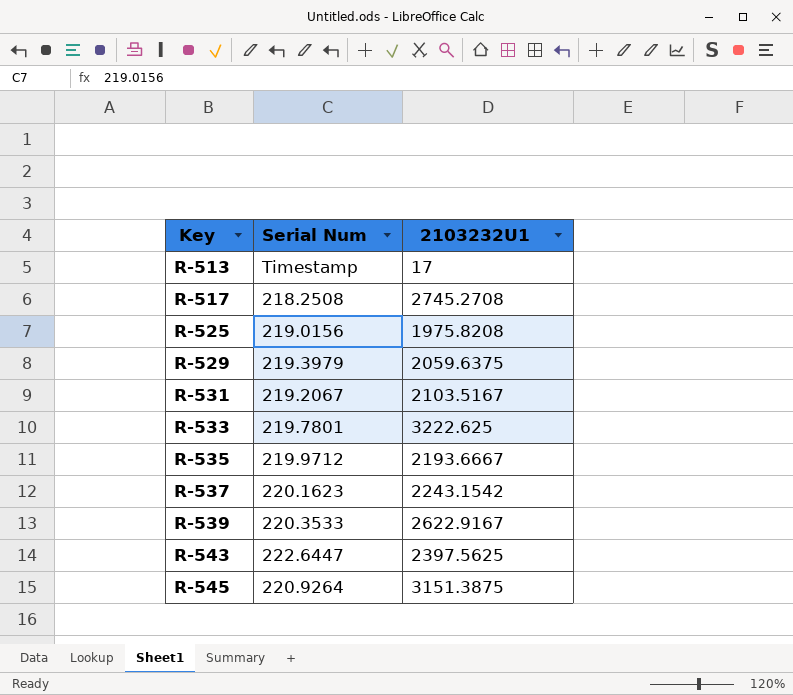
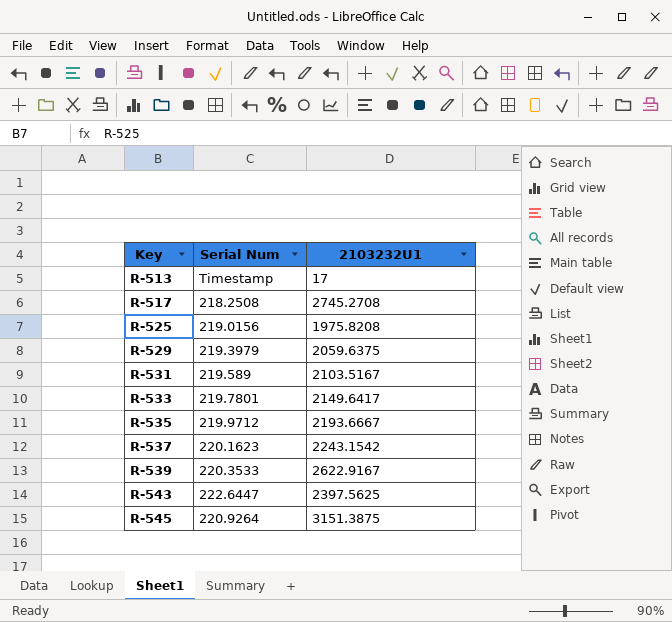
R-531 | Serial Num: 219.2067 -> 219.589
R-533 | 2103232U1: 3222.625 -> 2149.6417

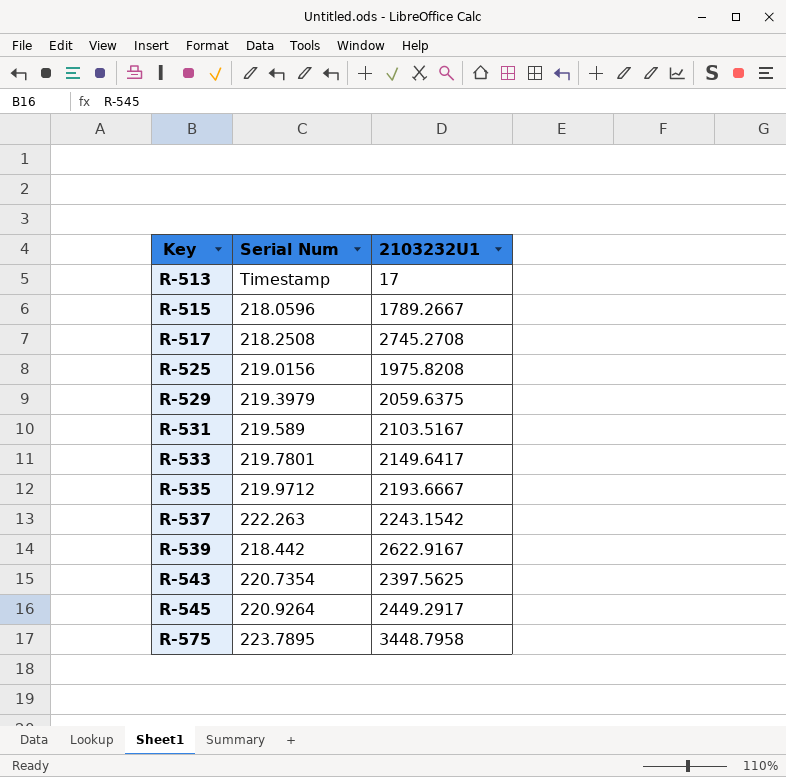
row R-515: none -> 218.0596 | 1789.2667
R-537 | Serial Num: 220.1623 -> 222.263
R-539 | Serial Num: 220.3533 -> 218.442
R-543 | Serial Num: 222.6447 -> 220.7354
R-545 | 2103232U1: 3151.3875 -> 2449.2917
row R-575: none -> 223.7895 | 3448.7958

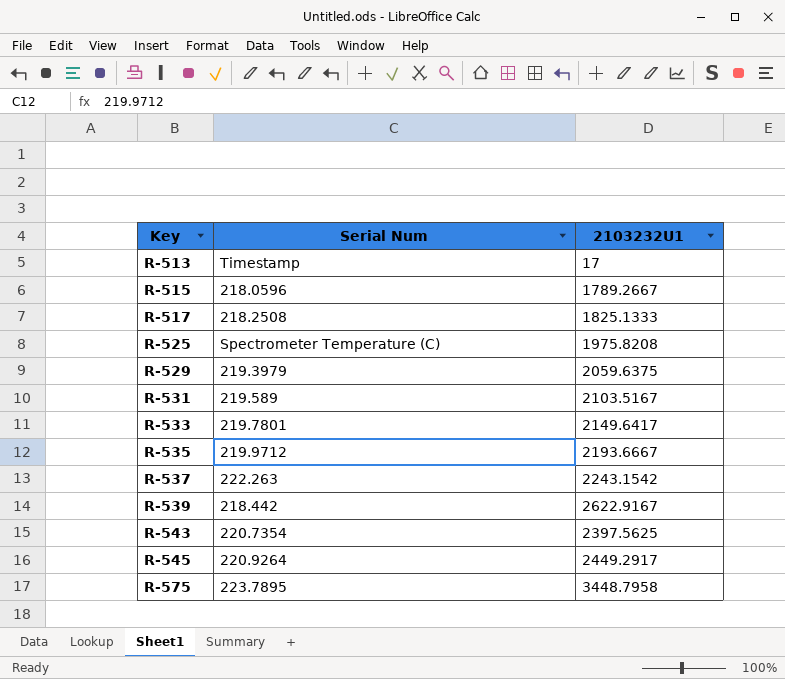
R-517 | 2103232U1: 2745.2708 -> 1825.1333
R-525 | Serial Num: 219.0156 -> Spectrometer Temperature (C)

